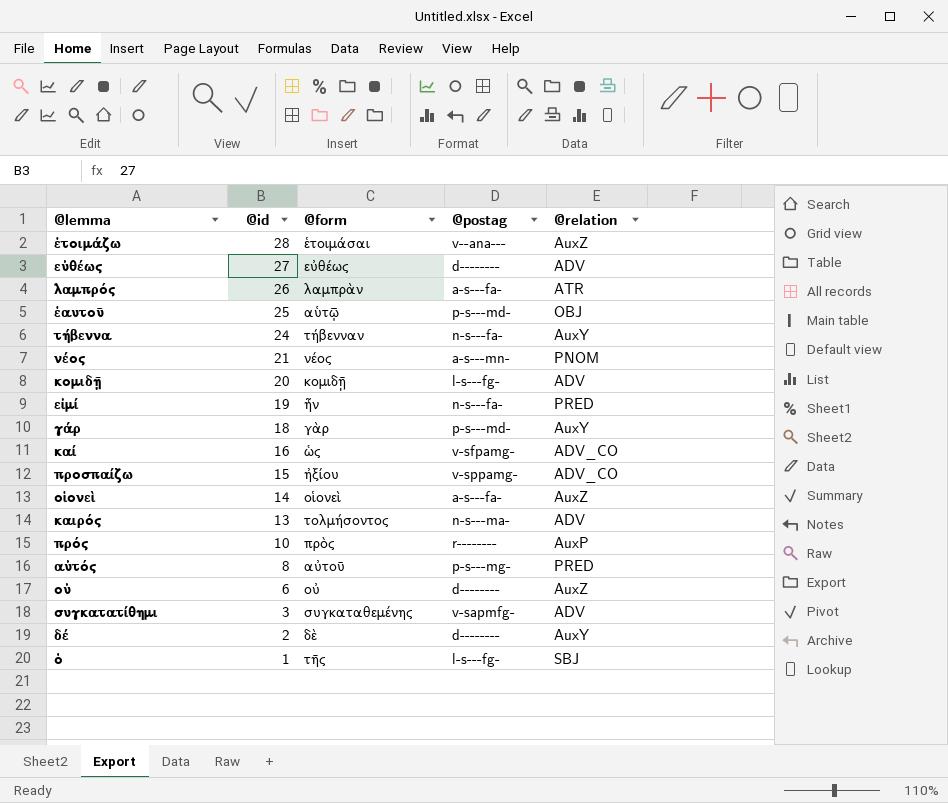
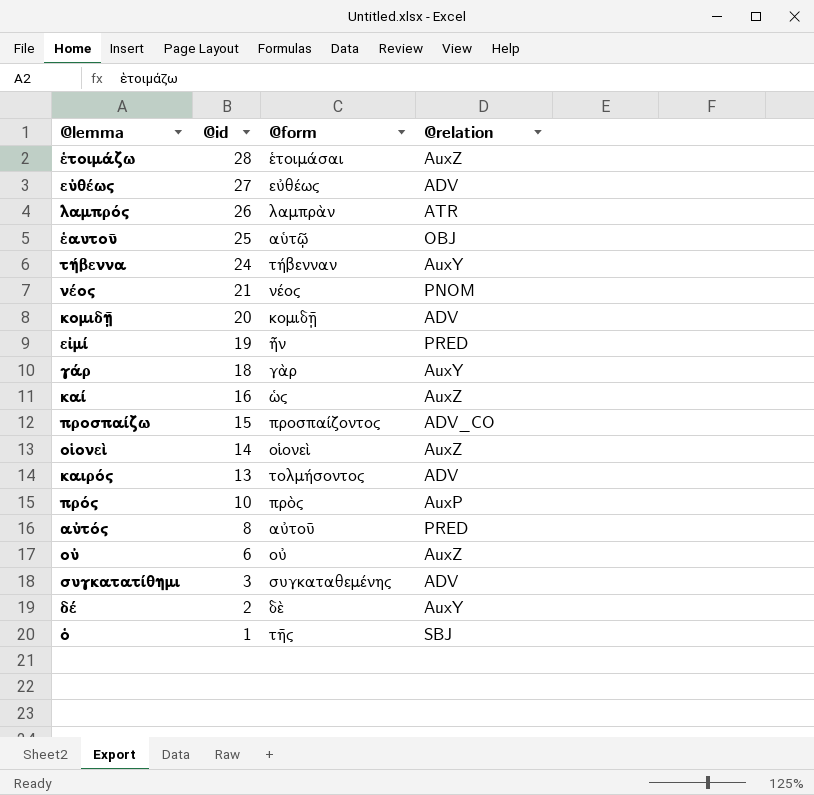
column @postag | position: 4 -> none
καί | @relation: ADV_CO -> AuxZ
προσπαίζω | @form: ἠξίου -> προσπαίζοντος

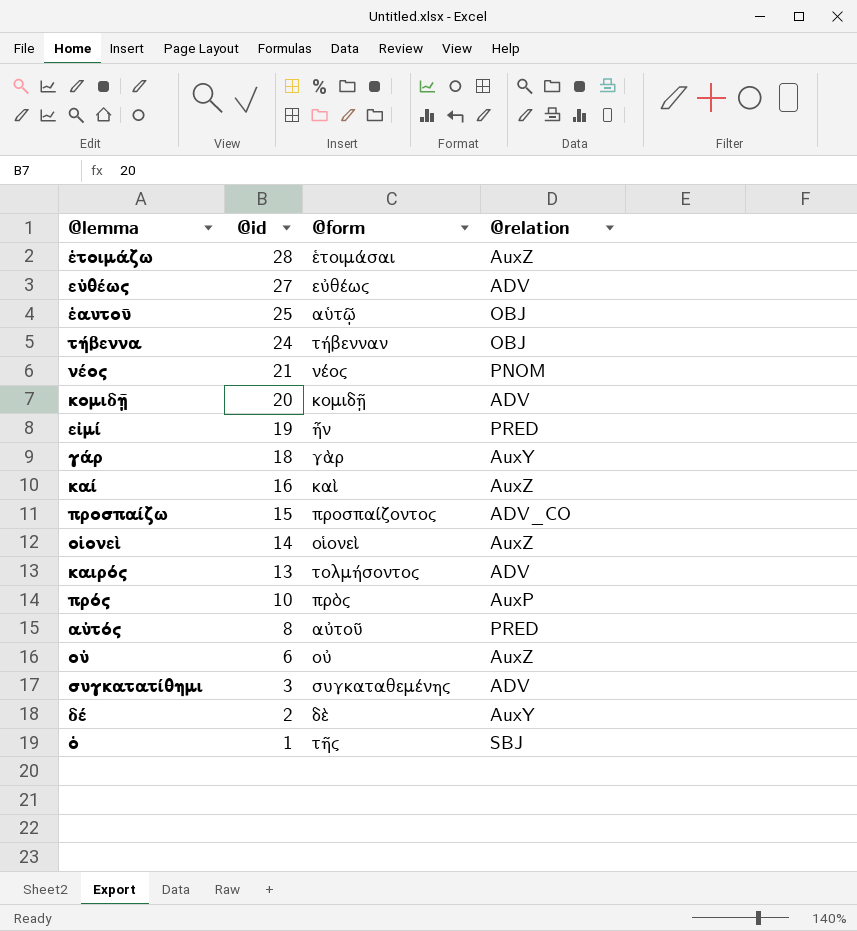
row λαμπρός: 26 | λαμπρὰν | ATR -> none
τήβεννα | @relation: AuxY -> OBJ
καί | @form: ὡς -> καὶ

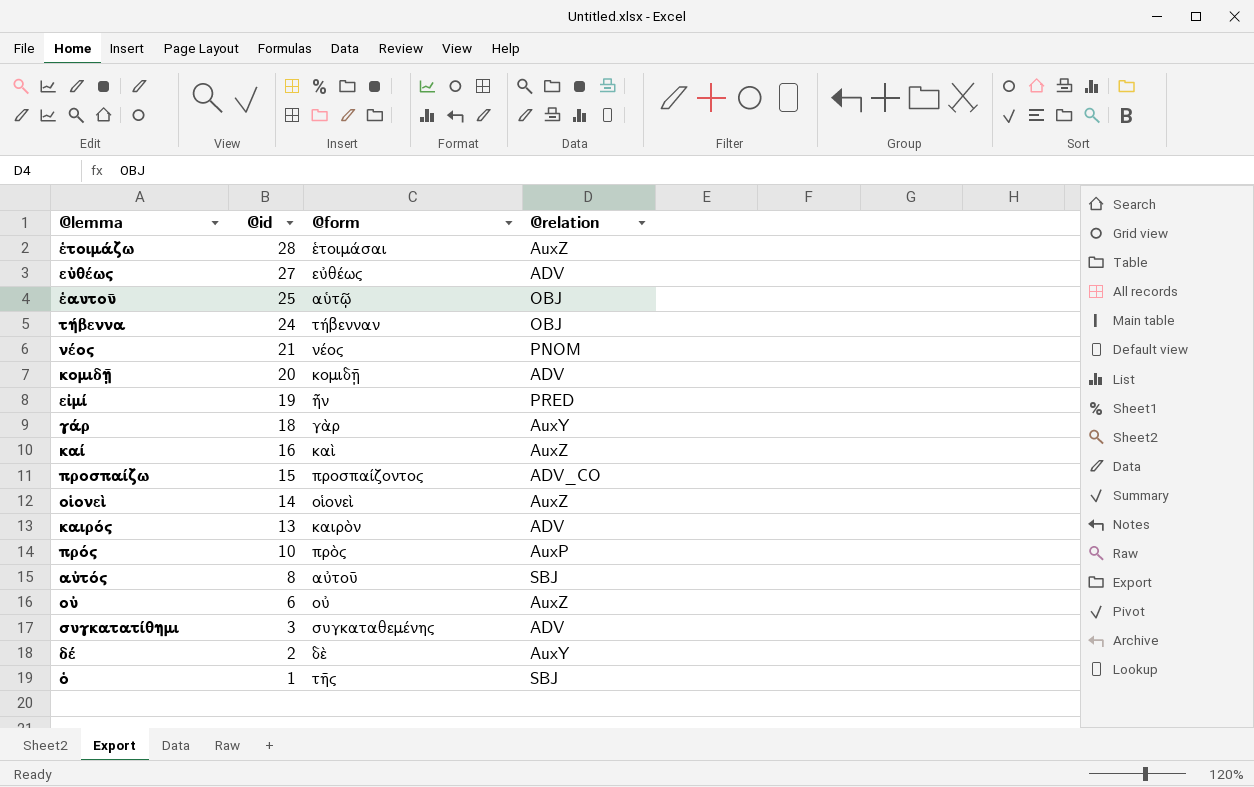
καιρός | @form: τολμήσοντος -> καιρὸν
αὐτός | @relation: PRED -> SBJ

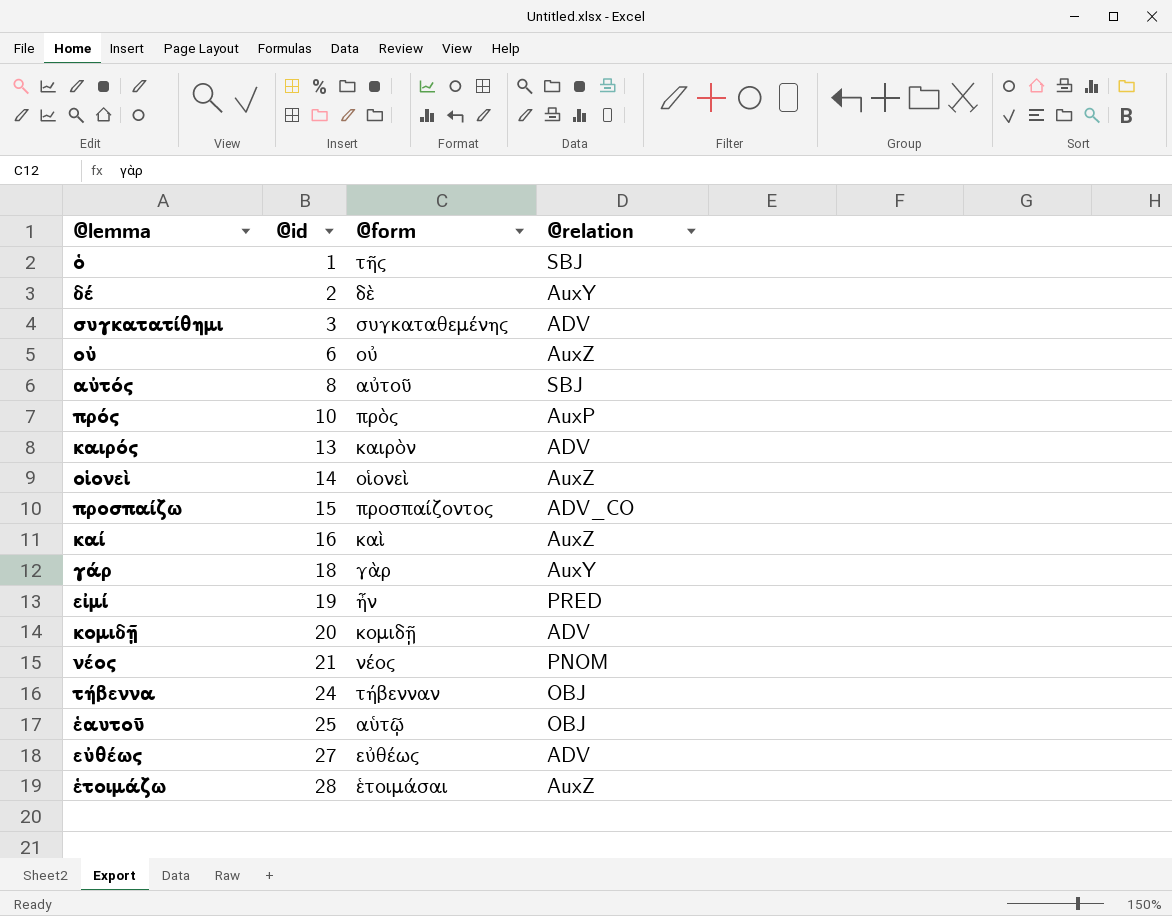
row order: @id descending -> @id ascending

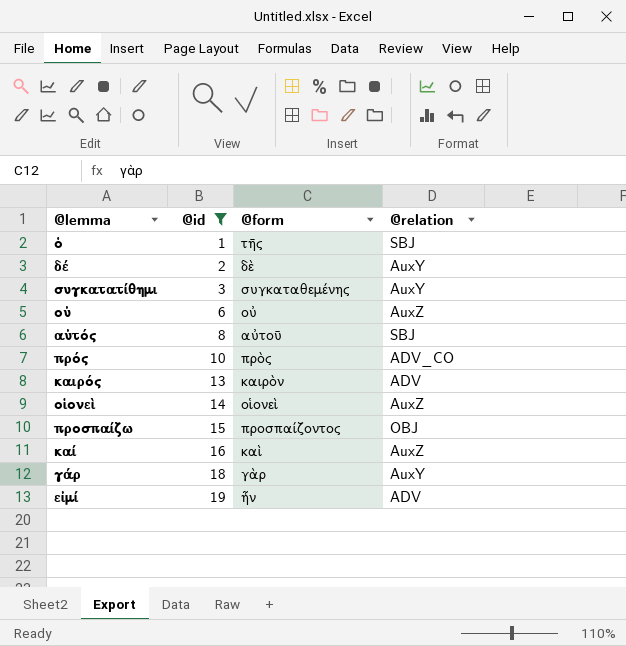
filter: none -> @id <= 19
συγκατατίθημι | @relation: ADV -> AuxY
πρός | @relation: AuxP -> ADV_CO
προσπαίζω | @relation: ADV_CO -> OBJ
εἰμί | @relation: PRED -> ADV

